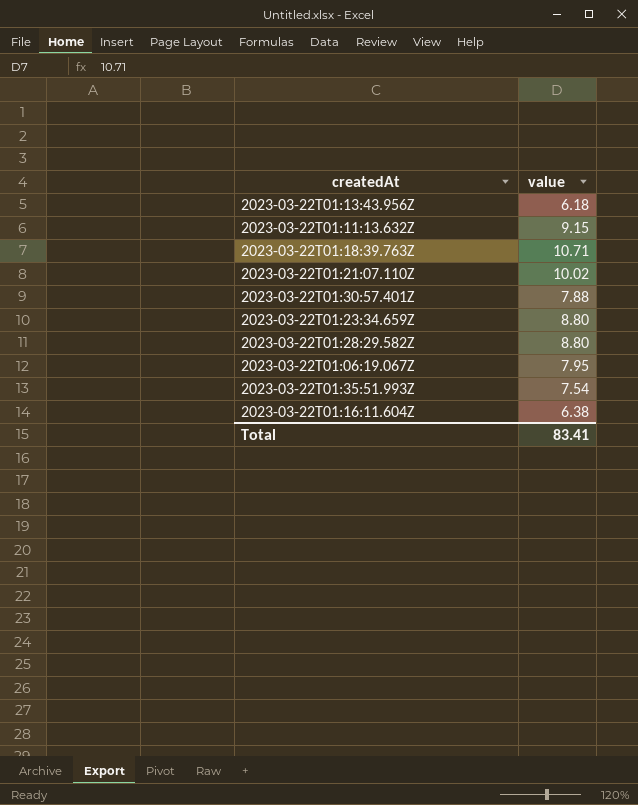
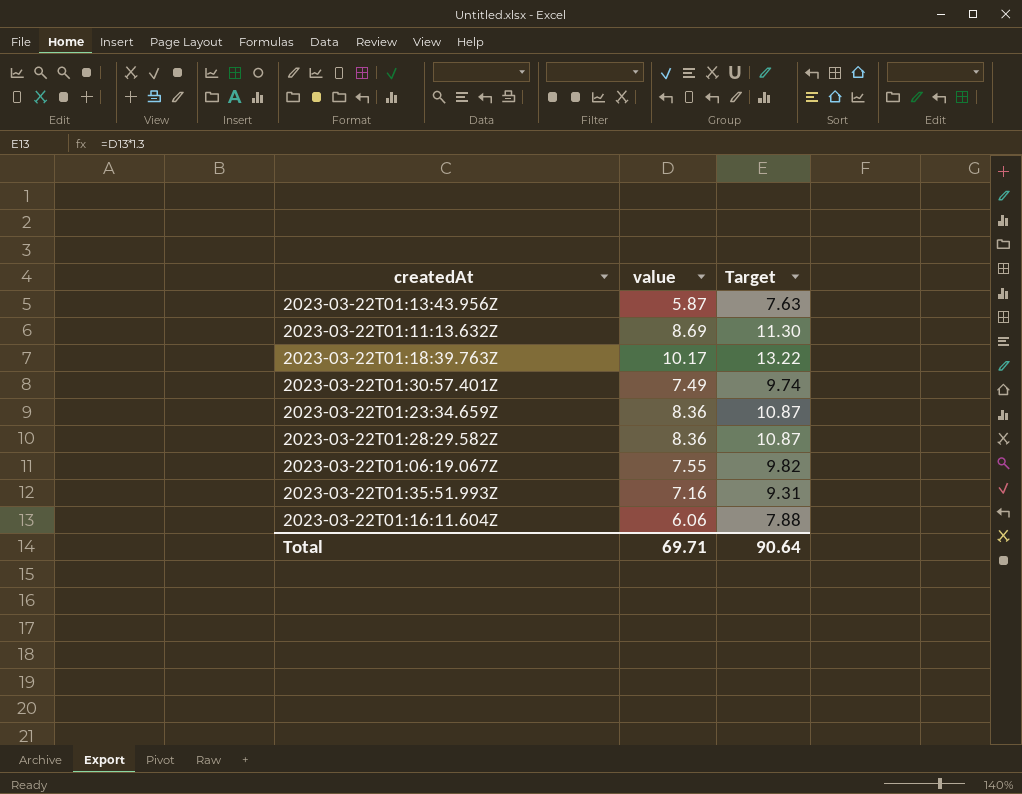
column Target | formula: none -> [value] * 1.3
row 2023-03-22T01:21:07.110Z: 10.02 -> none
2023-03-22T01:13:43.956Z | value: 6.18 -> 5.87
2023-03-22T01:11:13.632Z | value: 9.15 -> 8.69
2023-03-22T01:18:39.763Z | value: 10.71 -> 10.17
2023-03-22T01:30:57.401Z | value: 7.88 -> 7.49
2023-03-22T01:23:34.659Z | value: 8.80 -> 8.36
2023-03-22T01:28:29.582Z | value: 8.80 -> 8.36
2023-03-22T01:06:19.067Z | value: 7.95 -> 7.55
2023-03-22T01:35:51.993Z | value: 7.54 -> 7.16
2023-03-22T01:16:11.604Z | value: 6.38 -> 6.06
Total | value: 83.41 -> 69.71

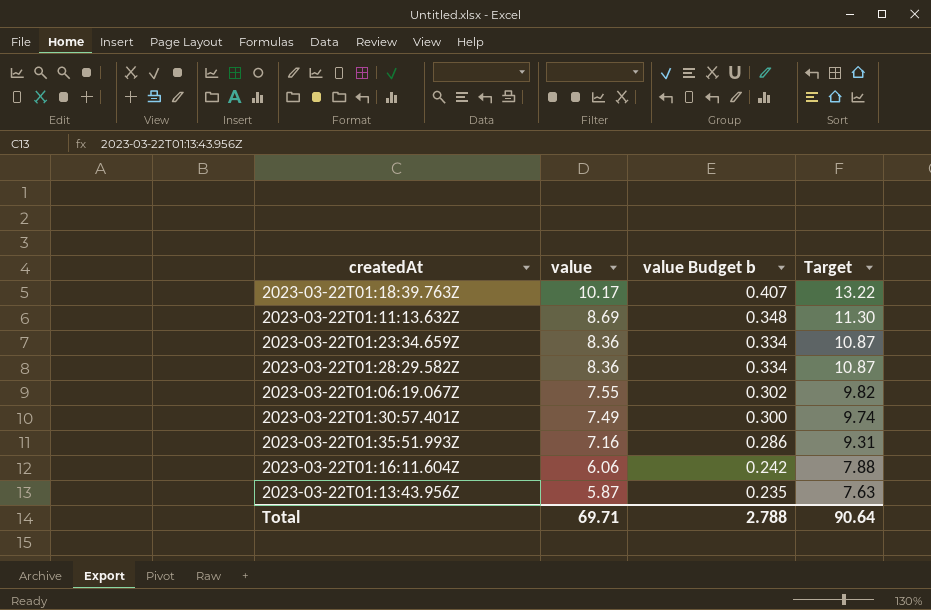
row order: none -> value descending
column value Budget b | formula: none -> [value] * 0.04

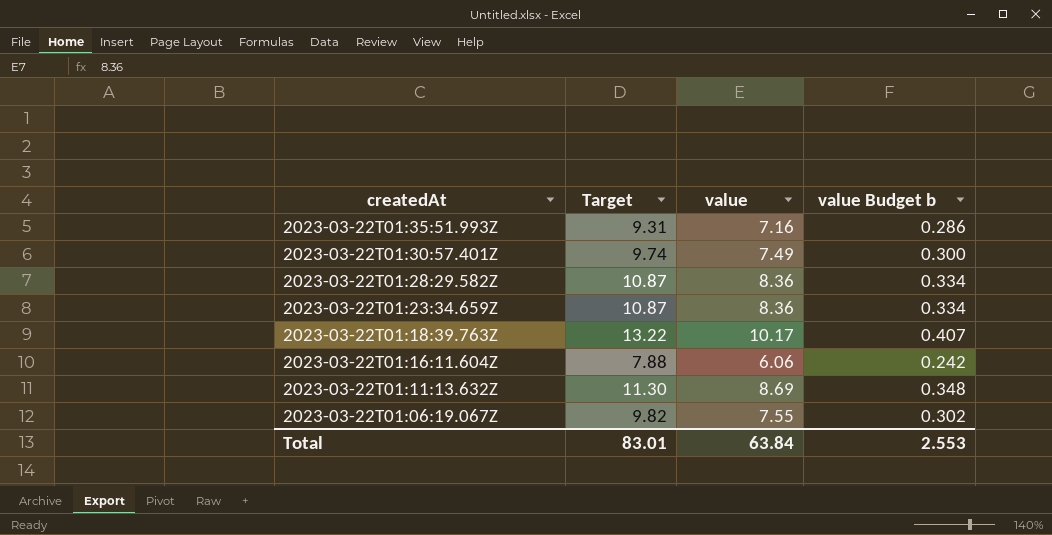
row order: value descending -> createdAt descending
column Target | position: 4 -> 2
row 2023-03-22T01:13:43.956Z: 5.87 | 0.235 | 7.63 -> none
Total | Target: 90.64 -> 83.01
Total | value: 69.71 -> 63.84
Total | value Budget b: 2.788 -> 2.553

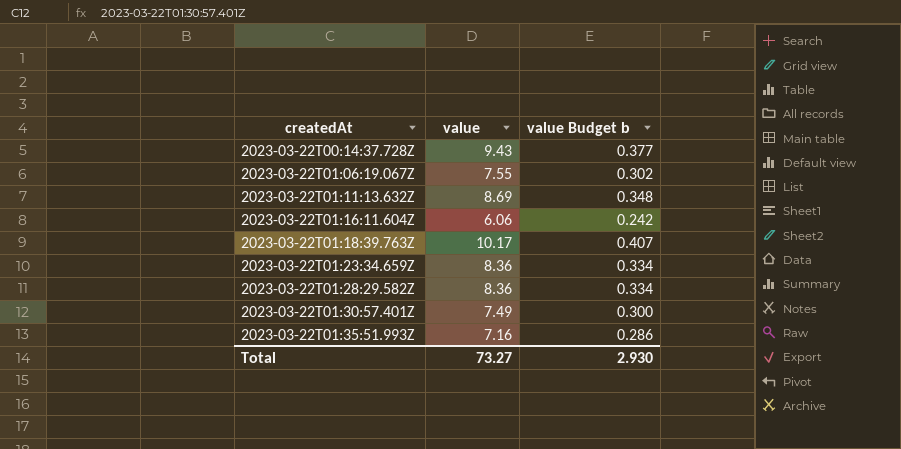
row order: createdAt descending -> createdAt ascending
column Target | formula: [value] * 1.3 -> none
row 2023-03-22T00:14:37.728Z: none -> 9.43 | 0.377
Total | value: 63.84 -> 73.27
Total | value Budget b: 2.553 -> 2.930

